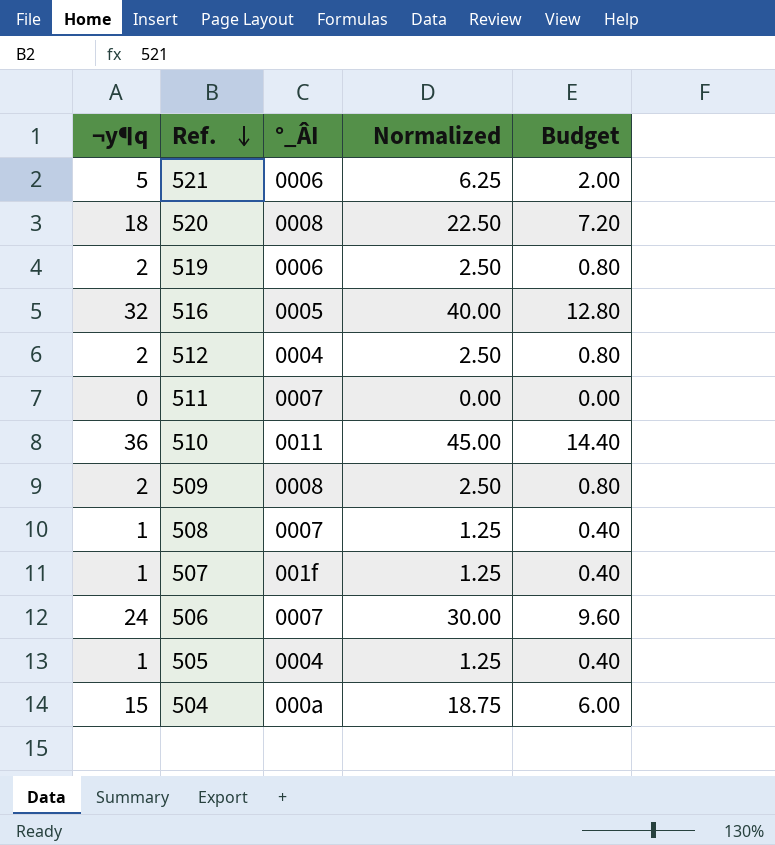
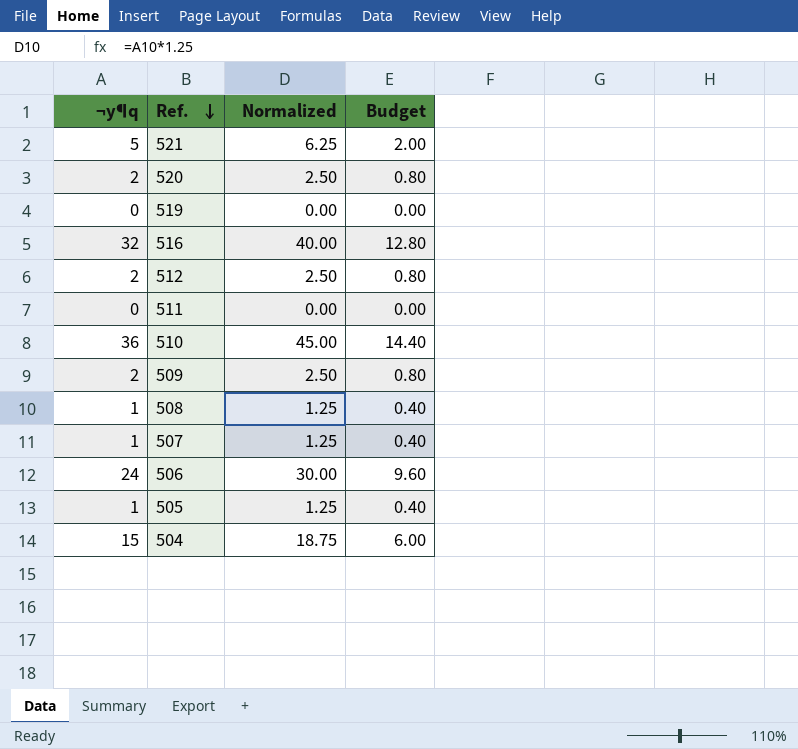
column °_ÂI | position: 3 -> none
520 | ¬y¶q: 18 -> 2
520 | Normalized: 22.50 -> 2.50
520 | Budget: 7.20 -> 0.80
519 | ¬y¶q: 2 -> 0
519 | Normalized: 2.50 -> 0.00
519 | Budget: 0.80 -> 0.00

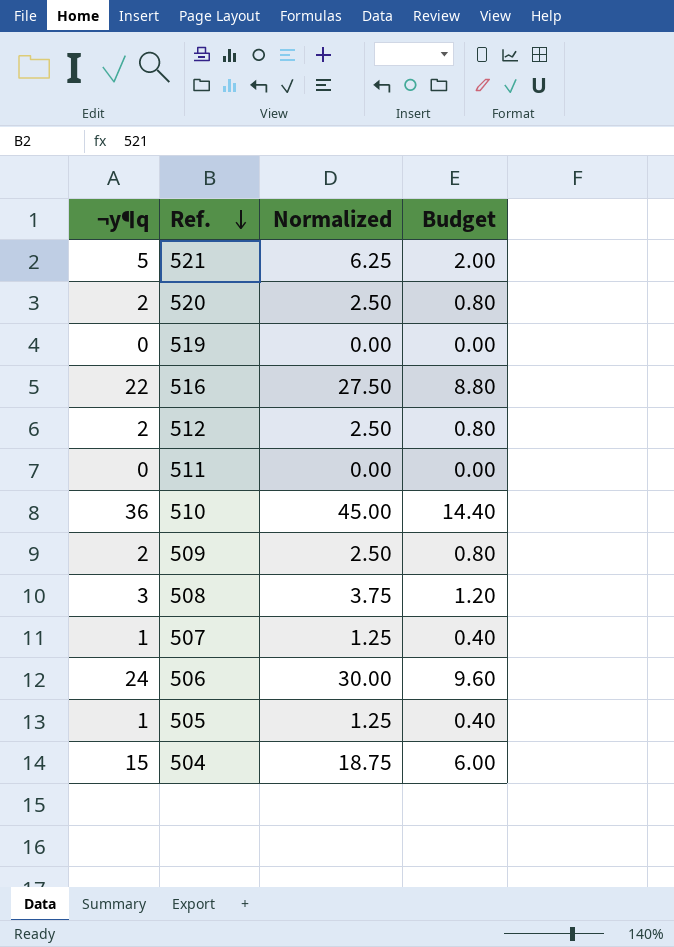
516 | ¬y¶q: 32 -> 22
516 | Normalized: 40.00 -> 27.50
516 | Budget: 12.80 -> 8.80
508 | ¬y¶q: 1 -> 3
508 | Normalized: 1.25 -> 3.75
508 | Budget: 0.40 -> 1.20

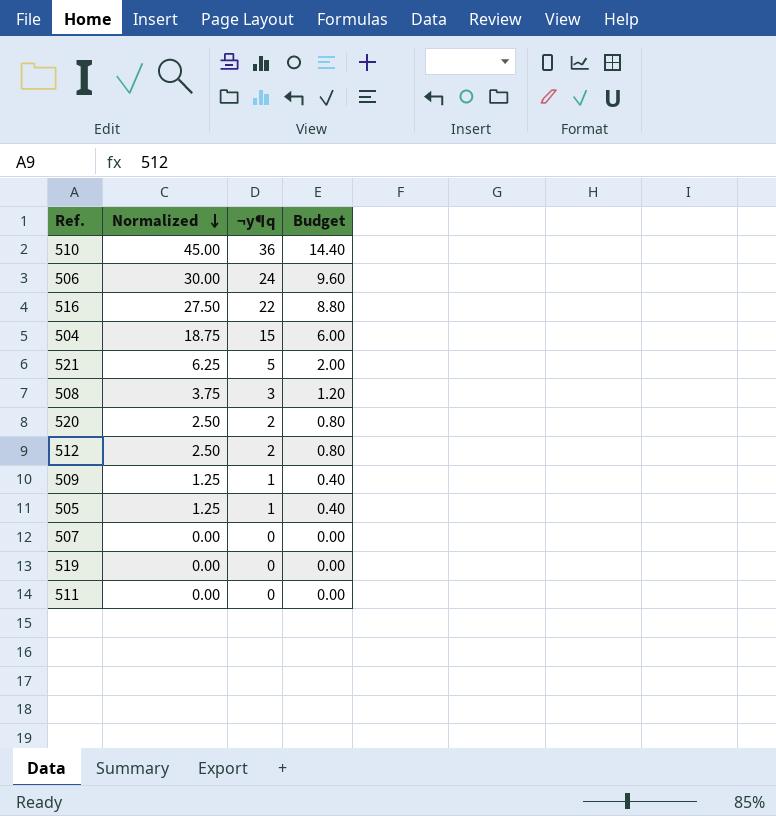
row order: Ref. descending -> Normalized descending
column ¬y¶q | position: 1 -> 3
509 | Normalized: 2.50 -> 1.25
509 | ¬y¶q: 2 -> 1
509 | Budget: 0.80 -> 0.40
507 | Normalized: 1.25 -> 0.00
507 | ¬y¶q: 1 -> 0
507 | Budget: 0.40 -> 0.00

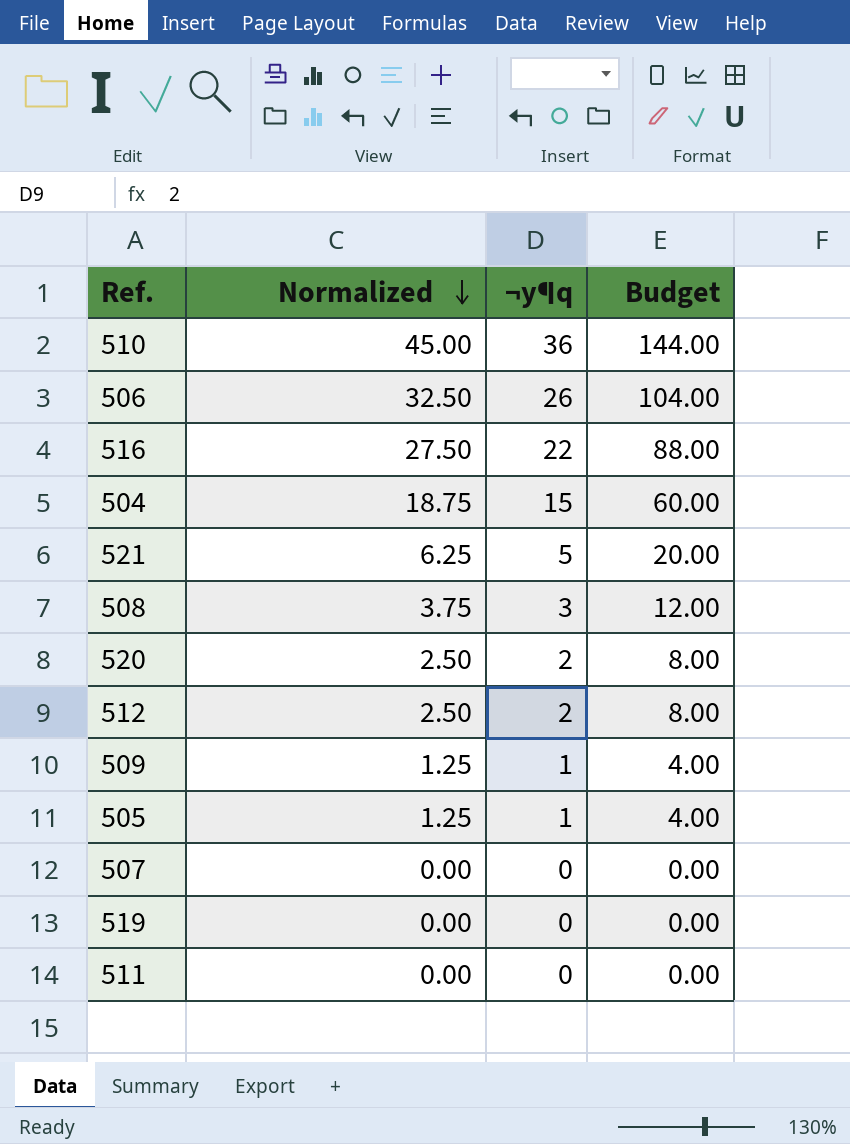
column Budget | formula: [¬y¶q] * 0.4 -> [¬y¶q] * 4
506 | Normalized: 30.00 -> 32.50
506 | ¬y¶q: 24 -> 26

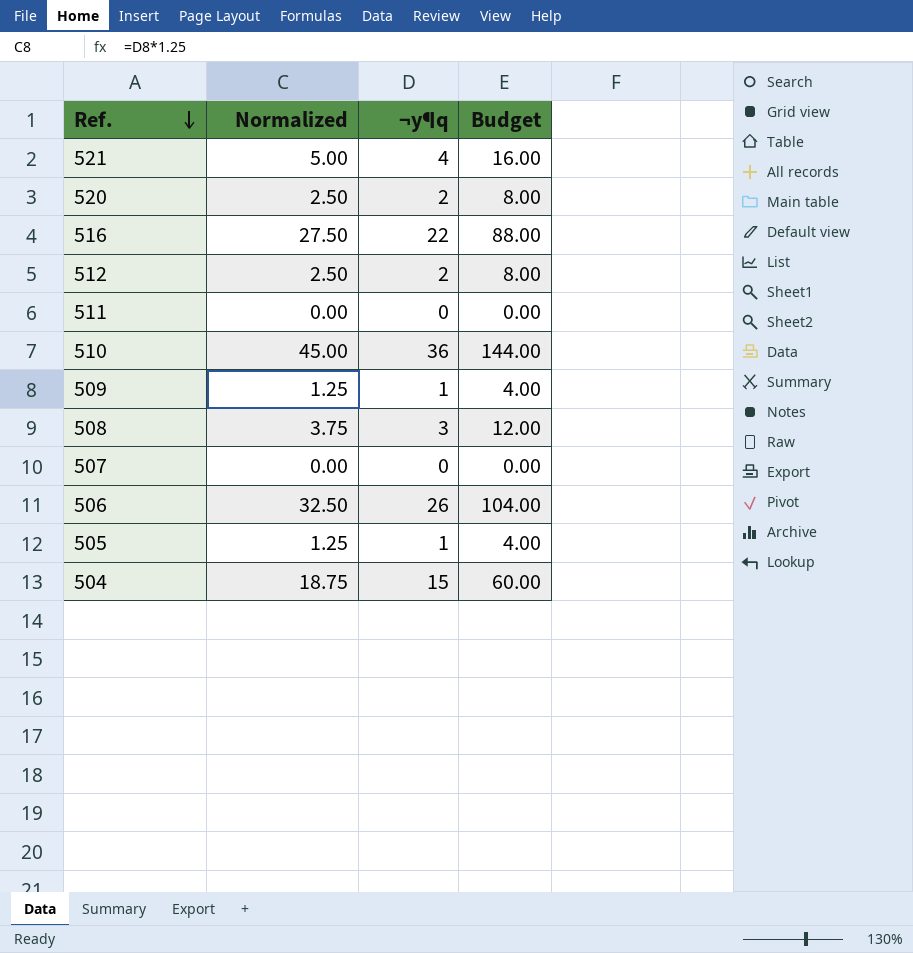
row order: Normalized descending -> Ref. descending
row 519: 0.00 | 0 | 0.00 -> none
521 | Normalized: 6.25 -> 5.00
521 | ¬y¶q: 5 -> 4
521 | Budget: 20.00 -> 16.00

